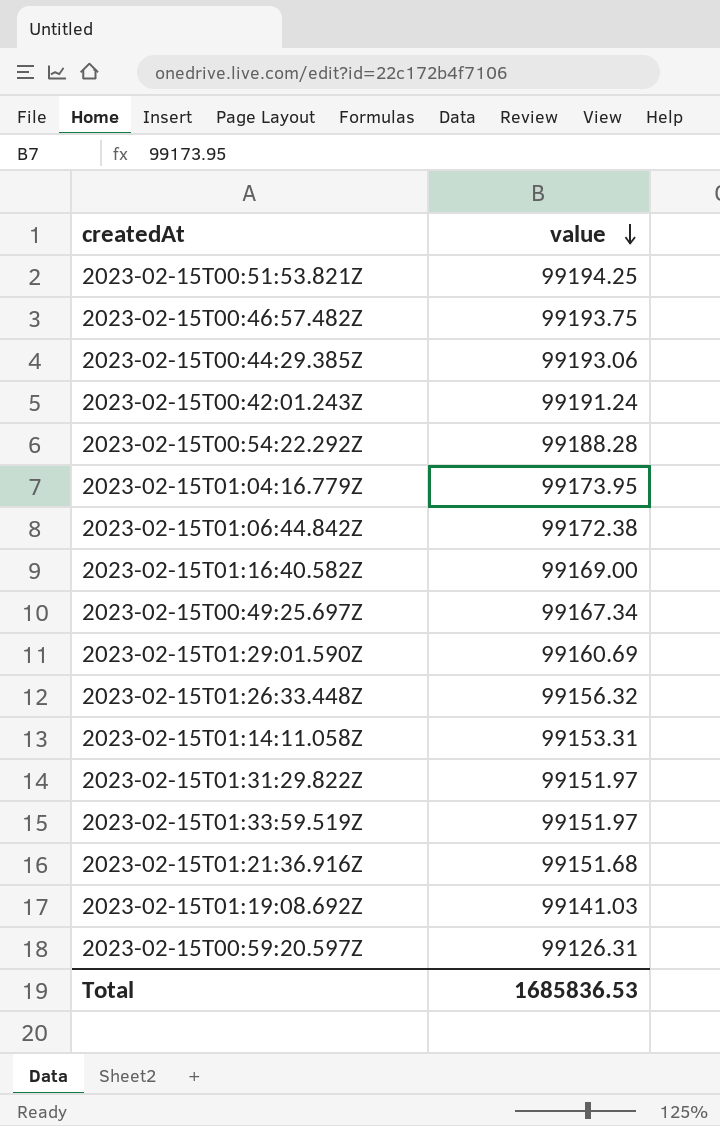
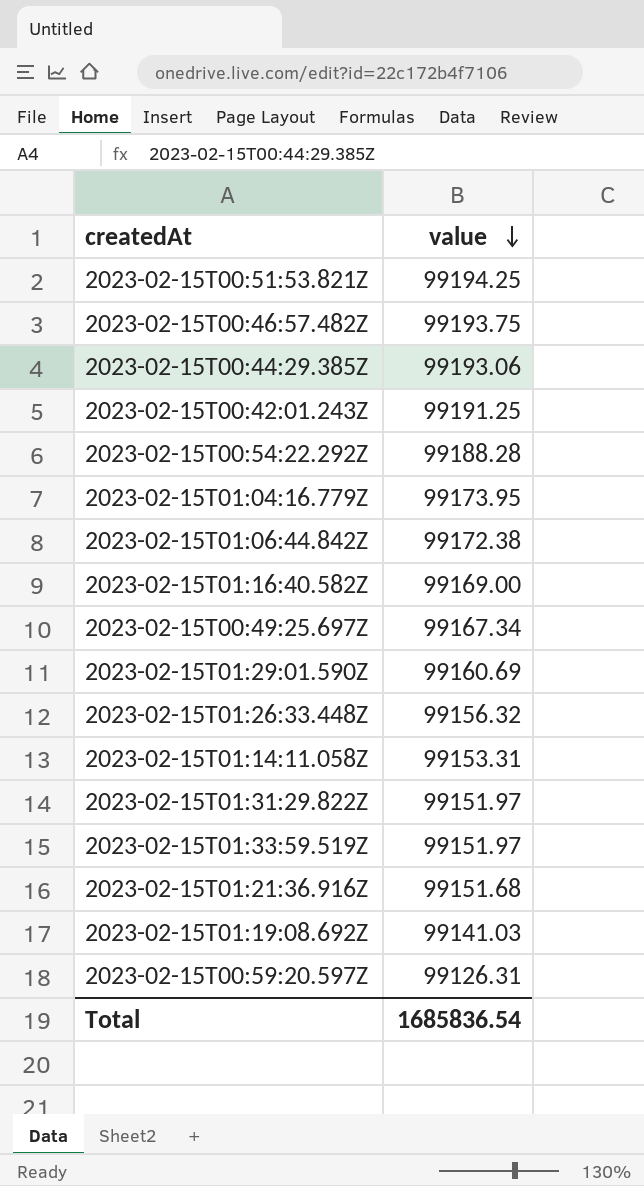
2023-02-15T00:42:01.243Z | value: 99191.24 -> 99191.25
Total | value: 1685836.53 -> 1685836.54

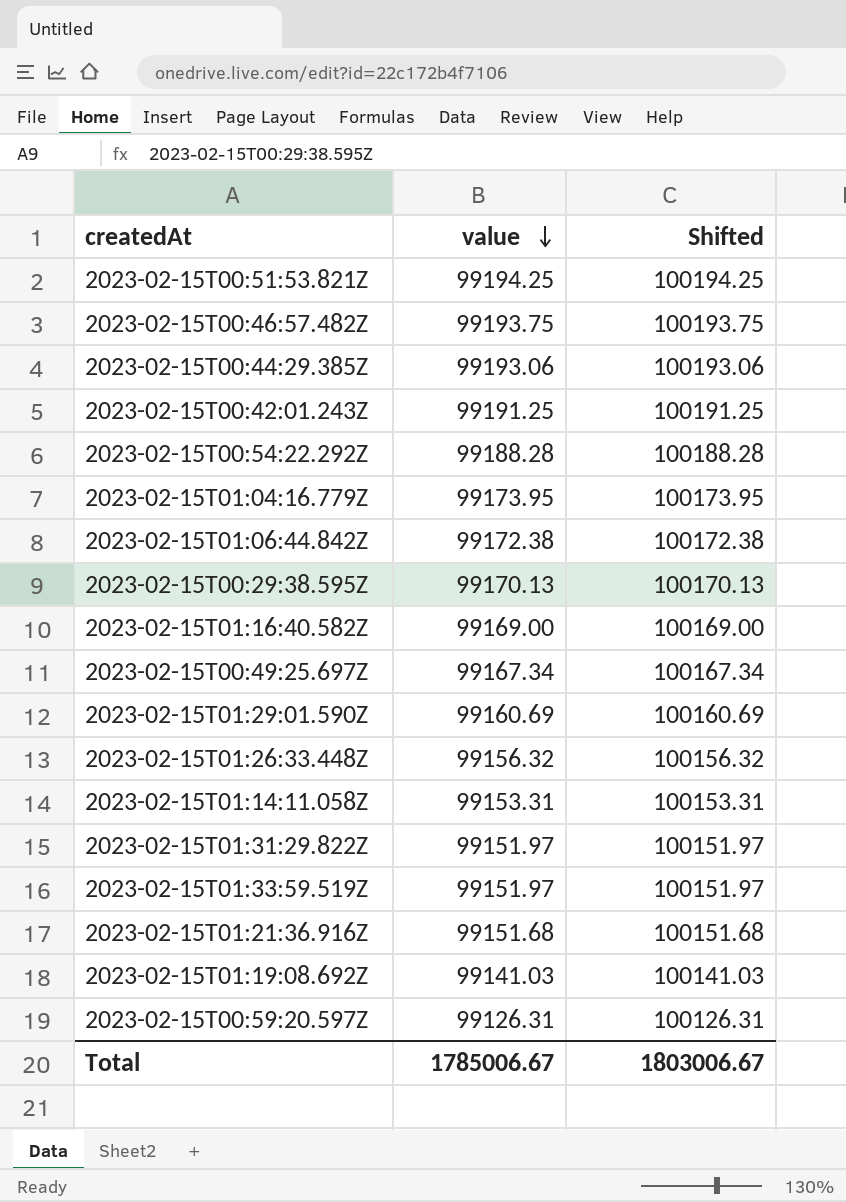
column Shifted | formula: none -> [value] + 1000
row 2023-02-15T00:29:38.595Z: none -> 99170.13 | 100170.13
Total | value: 1685836.54 -> 1785006.67

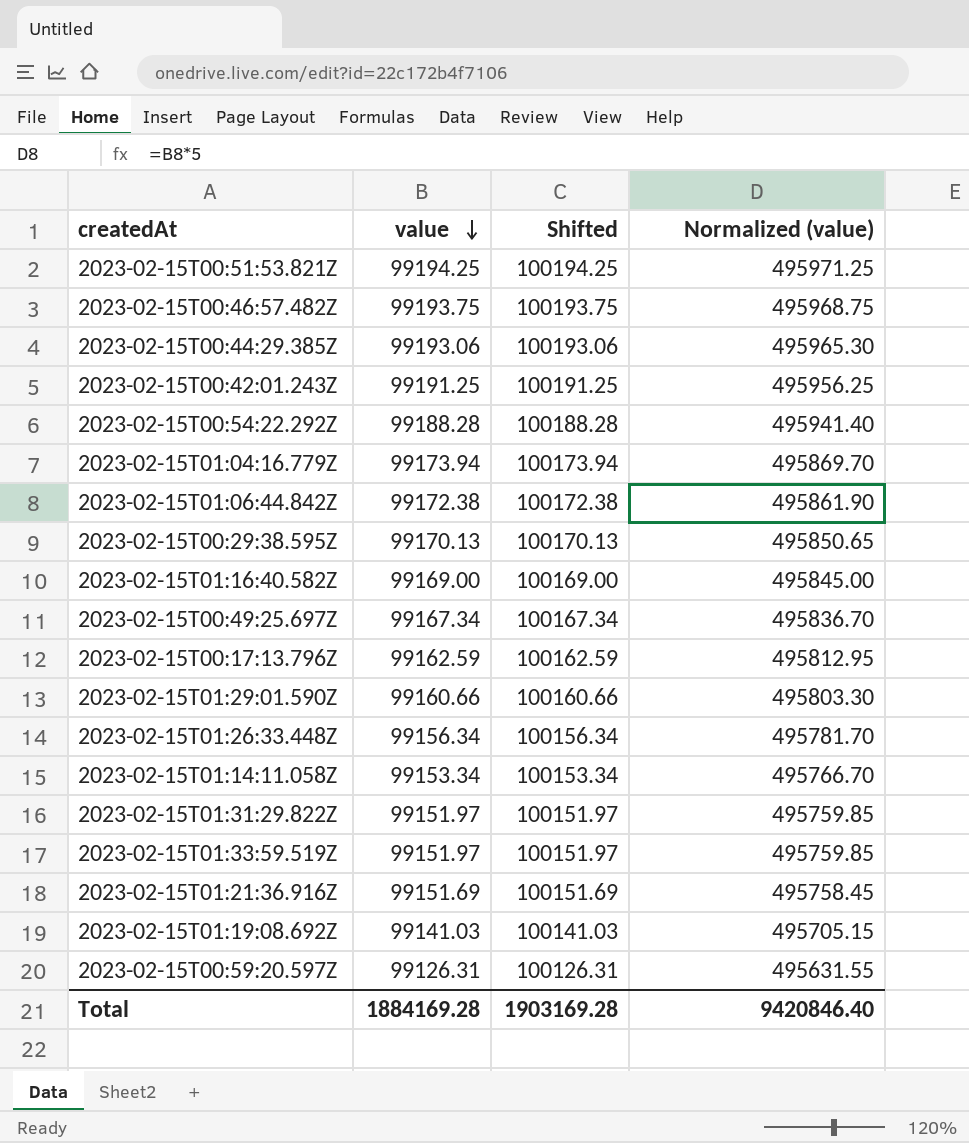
column Normalized (value) | formula: none -> [value] * 5
2023-02-15T01:04:16.779Z | value: 99173.95 -> 99173.94
2023-02-15T01:04:16.779Z | Shifted: 100173.95 -> 100173.94
row 2023-02-15T00:17:13.796Z: none -> 99162.59 | 100162.59 | 495812.95
2023-02-15T01:29:01.590Z | value: 99160.69 -> 99160.66
2023-02-15T01:29:01.590Z | Shifted: 100160.69 -> 100160.66
2023-02-15T01:26:33.448Z | value: 99156.32 -> 99156.34
2023-02-15T01:26:33.448Z | Shifted: 100156.32 -> 100156.34
2023-02-15T01:14:11.058Z | value: 99153.31 -> 99153.34
2023-02-15T01:14:11.058Z | Shifted: 100153.31 -> 100153.34
2023-02-15T01:21:36.916Z | value: 99151.68 -> 99151.69
2023-02-15T01:21:36.916Z | Shifted: 100151.68 -> 100151.69
Total | value: 1785006.67 -> 1884169.28
Total | Shifted: 1803006.67 -> 1903169.28

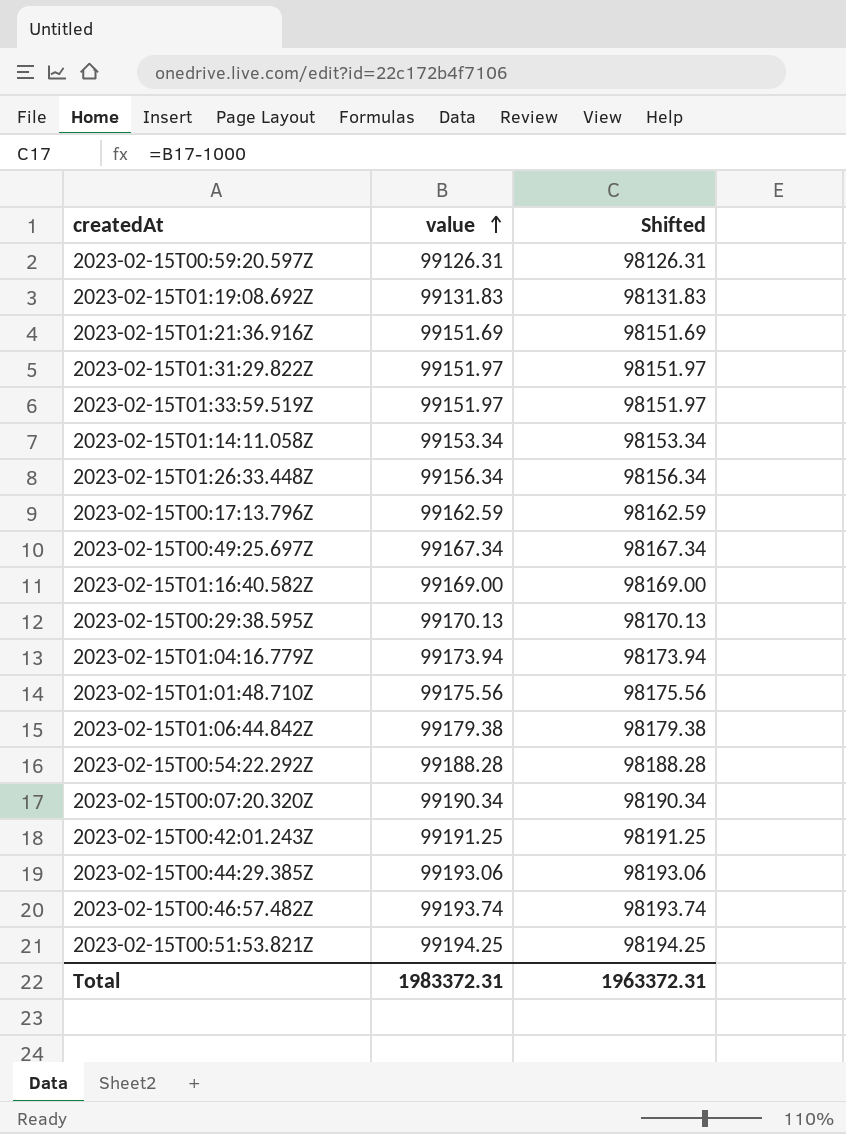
row order: value descending -> value ascending
column Normalized (value) | formula: [value] * 5 -> none
column Shifted | formula: [value] + 1000 -> [value] - 1000
row 2023-02-15T01:29:01.590Z: 99160.66 | 100160.66 | 495803.30 -> none
2023-02-15T01:19:08.692Z | value: 99141.03 -> 99131.83
row 2023-02-15T01:01:48.710Z: none -> 99175.56 | 98175.56
2023-02-15T01:06:44.842Z | value: 99172.38 -> 99179.38
row 2023-02-15T00:07:20.320Z: none -> 99190.34 | 98190.34
2023-02-15T00:46:57.482Z | value: 99193.75 -> 99193.74
Total | value: 1884169.28 -> 1983372.31
Total | Shifted: 1903169.28 -> 1963372.31

